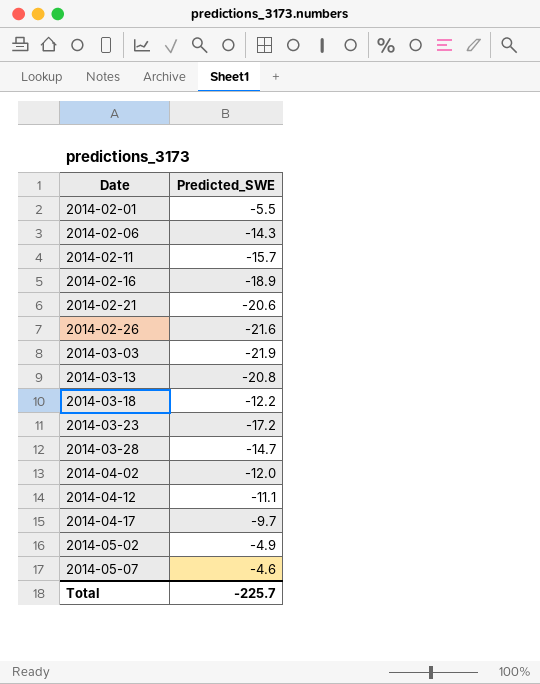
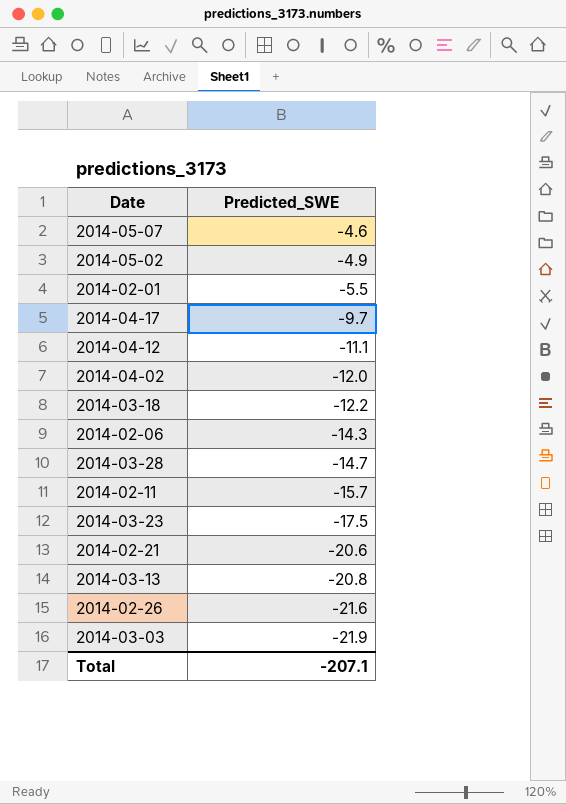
row order: Date ascending -> Predicted_SWE descending
row 2014-02-16: -18.9 -> none
2014-03-23 | Predicted_SWE: -17.2 -> -17.5
Total | Predicted_SWE: -225.7 -> -207.1

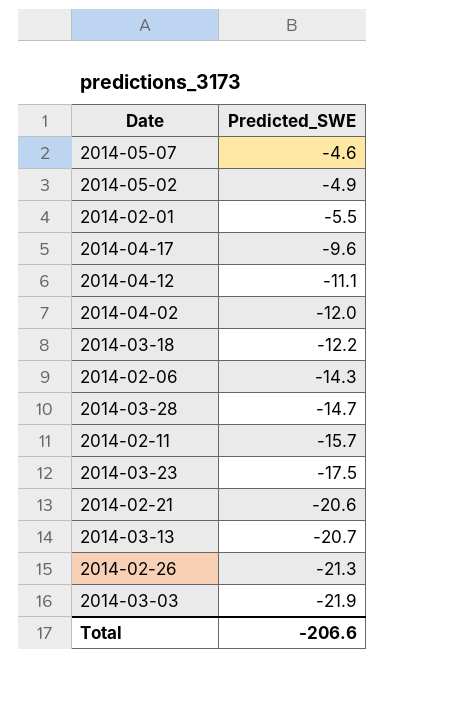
2014-04-17 | Predicted_SWE: -9.7 -> -9.6
2014-03-13 | Predicted_SWE: -20.8 -> -20.7
2014-02-26 | Predicted_SWE: -21.6 -> -21.3
Total | Predicted_SWE: -207.1 -> -206.6

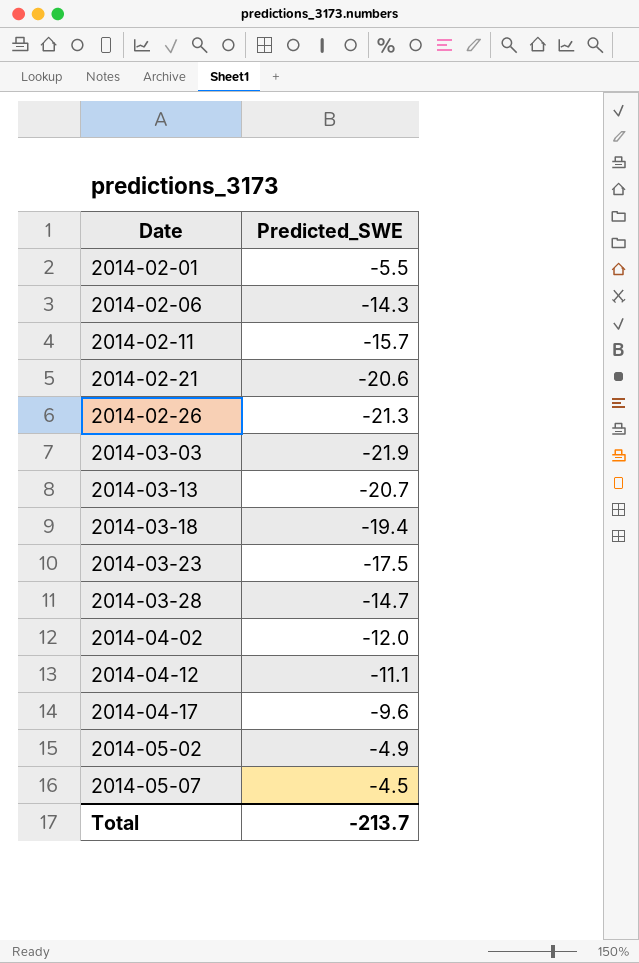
row order: Predicted_SWE descending -> Date ascending
2014-03-18 | Predicted_SWE: -12.2 -> -19.4
2014-05-07 | Predicted_SWE: -4.6 -> -4.5
Total | Predicted_SWE: -206.6 -> -213.7

